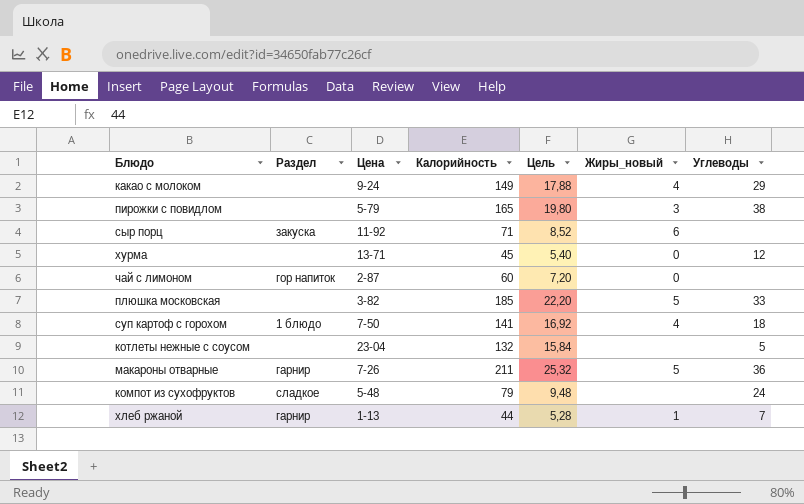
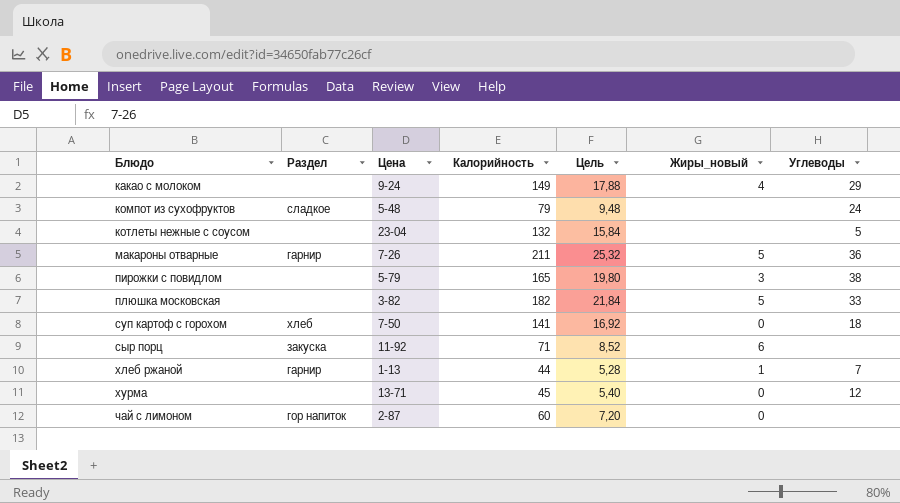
row order: none -> Блюдо ascending
плюшка московская | Калорийность: 185 -> 182
плюшка московская | Цель: 22,20 -> 21,84
суп картоф с горохом | Раздел: 1 блюдо -> хлеб
суп картоф с горохом | Жиры_новый: 4 -> 0

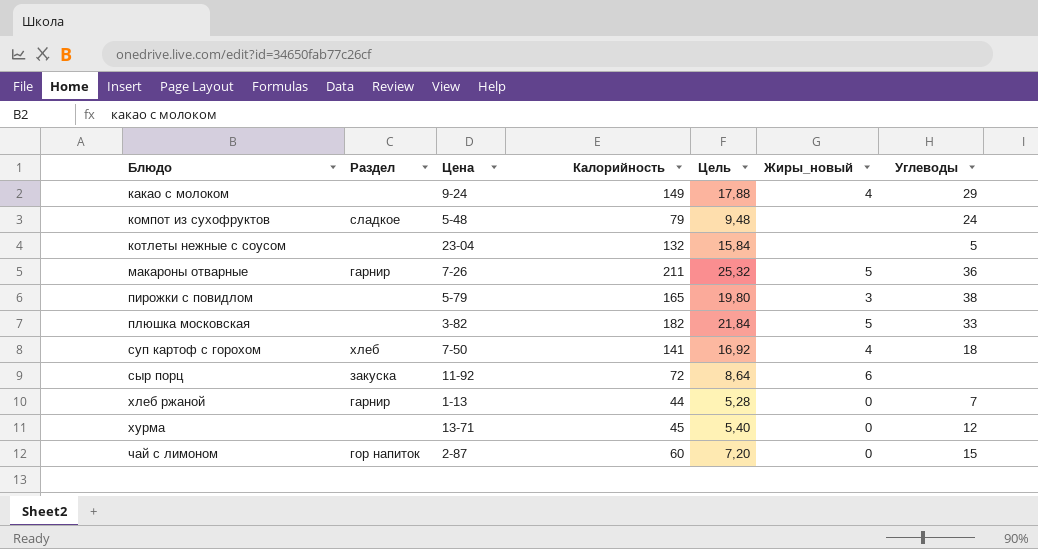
суп картоф с горохом | Жиры_новый: 0 -> 4
сыр порц | Калорийность: 71 -> 72
сыр порц | Цель: 8,52 -> 8,64
хлеб ржаной | Жиры_новый: 1 -> 0
чай с лимоном | Углеводы: none -> 15

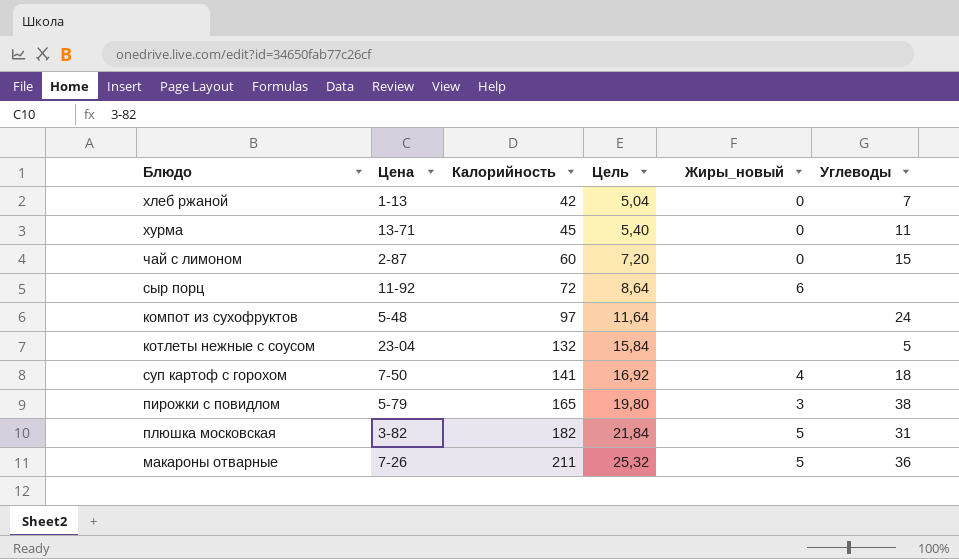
row order: Блюдо ascending -> Калорийность ascending
column Раздел | position: 2 -> none
row какао с молоком: none | 9-24 | 149 | 17,88 | 4 | 29 -> none
хлеб ржаной | Калорийность: 44 -> 42
хлеб ржаной | Цель: 5,28 -> 5,04
хурма | Углеводы: 12 -> 11
компот из сухофруктов | Калорийность: 79 -> 97
компот из сухофруктов | Цель: 9,48 -> 11,64
плюшка московская | Углеводы: 33 -> 31

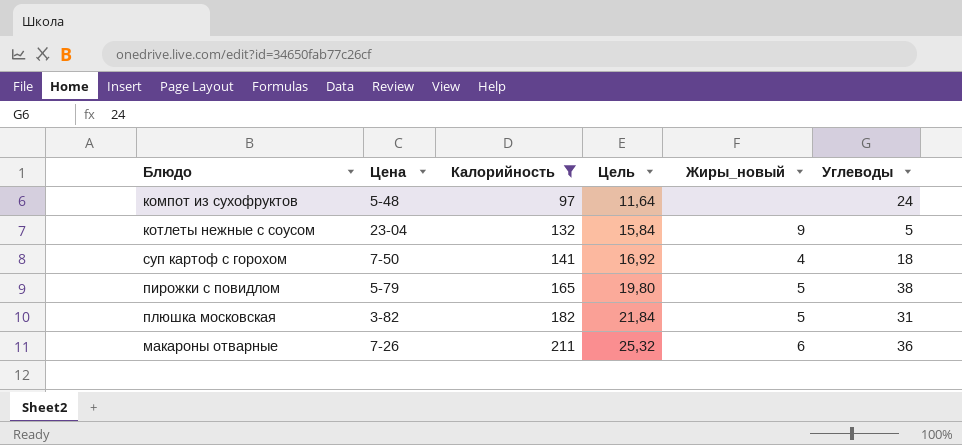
filter: none -> Калорийность >= 97
котлеты нежные с соусом | Жиры_новый: none -> 9
пирожки с повидлом | Жиры_новый: 3 -> 5
макароны отварные | Жиры_новый: 5 -> 6

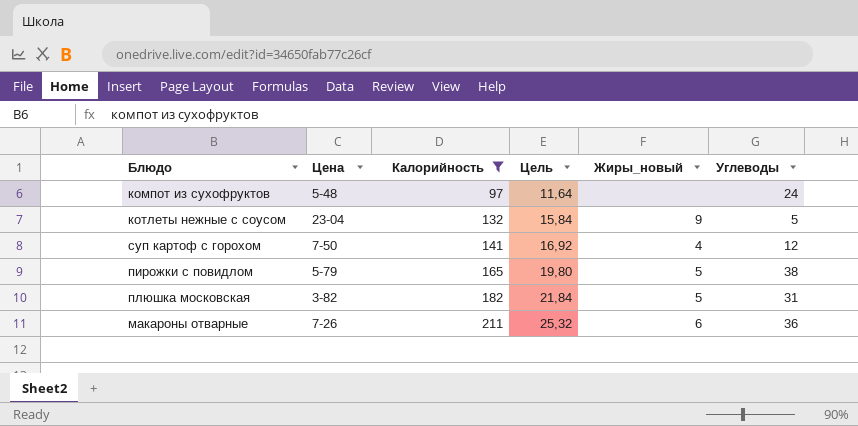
суп картоф с горохом | Углеводы: 18 -> 12

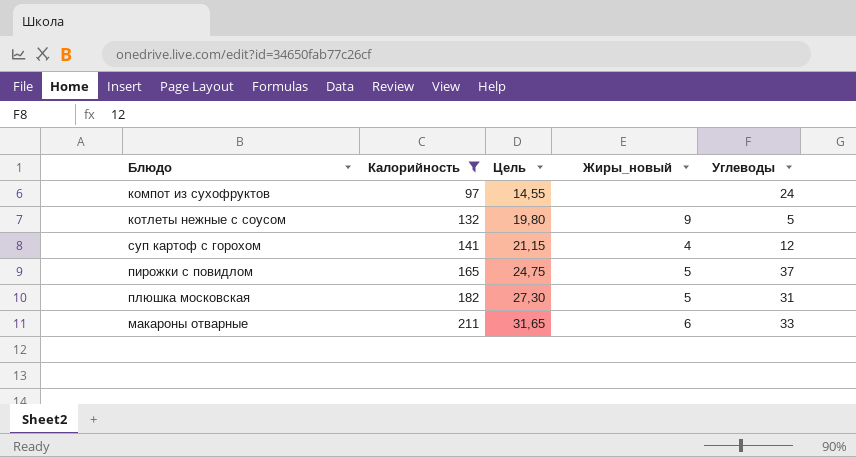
column Цена | position: 2 -> none
column Цель | formula: [Калорийность] * 0,12 -> [Калорийность] * 0,15
пирожки с повидлом | Углеводы: 38 -> 37
макароны отварные | Углеводы: 36 -> 33

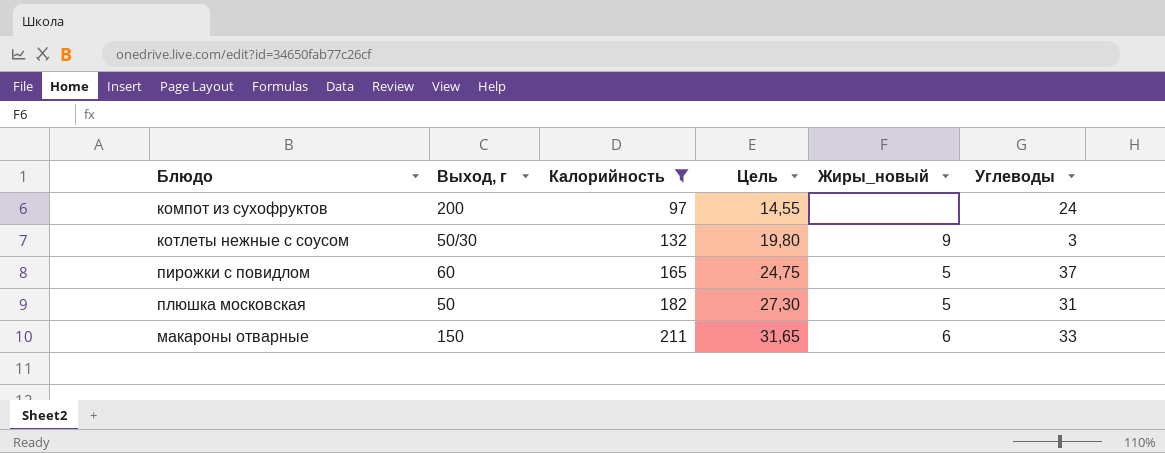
column Выход, г | position: none -> 2
row суп картоф с горохом: 141 | 21,15 | 4 | 12 -> none
котлеты нежные с соусом | Углеводы: 5 -> 3

